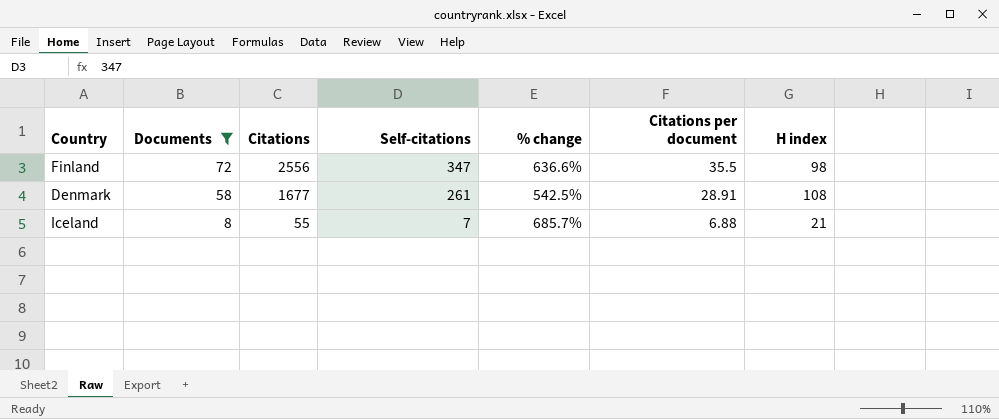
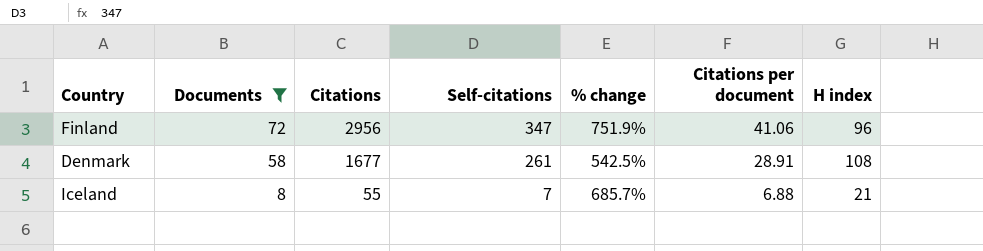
Finland | Citations: 2556 -> 2956
Finland | % change: 636.6% -> 751.9%
Finland | Citations per document: 35.5 -> 41.06
Finland | H index: 98 -> 96

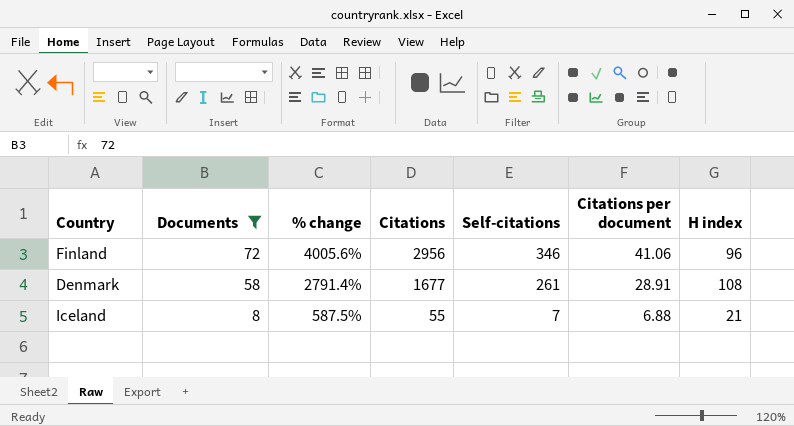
column % change | formula: ([Citations] - [Self-citations]) / [Self-citations] -> ([Citations] - [Documents]) / [Documents]
column % change | position: 5 -> 3
Finland | Self-citations: 347 -> 346

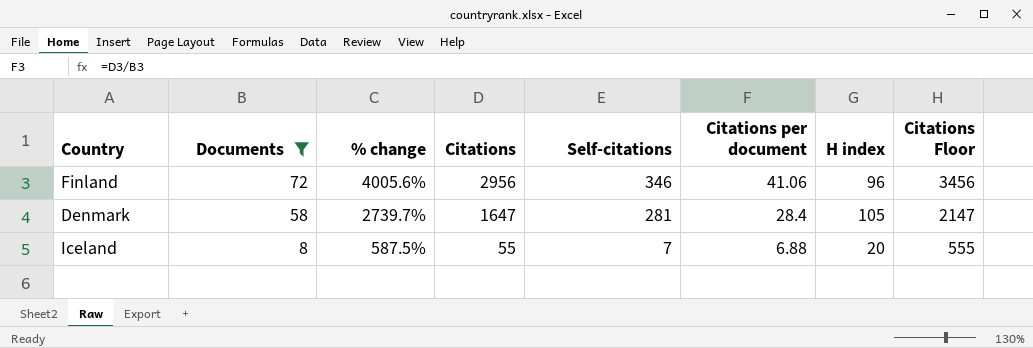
column Citations Floor | formula: none -> [Citations] + 500
Denmark | % change: 2791.4% -> 2739.7%
Denmark | Citations: 1677 -> 1647
Denmark | Self-citations: 261 -> 281
Denmark | Citations per document: 28.91 -> 28.4
Denmark | H index: 108 -> 105
Iceland | H index: 21 -> 20

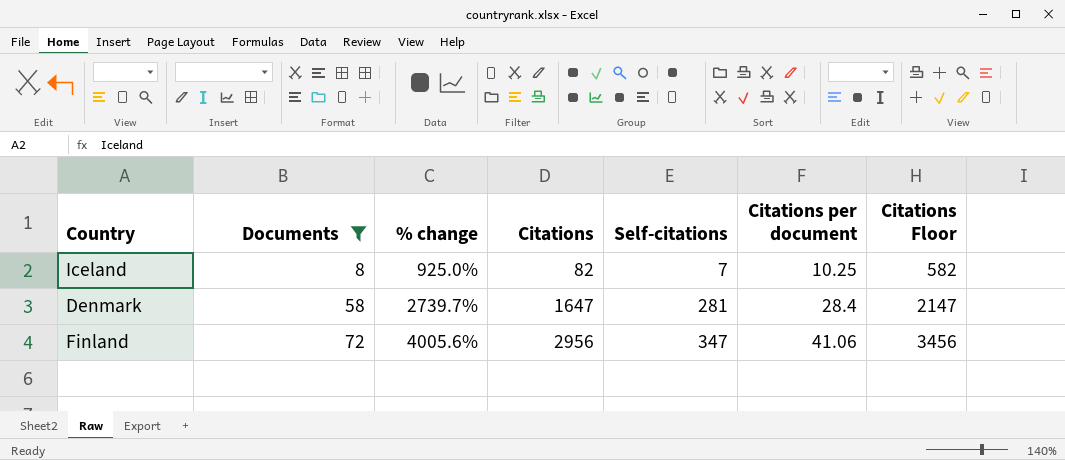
row order: Documents descending -> Documents ascending
column H index | position: 7 -> none
Iceland | % change: 587.5% -> 925.0%
Iceland | Citations: 55 -> 82
Iceland | Citations per document: 6.88 -> 10.25
Iceland | Citations Floor: 555 -> 582
Finland | Self-citations: 346 -> 347

